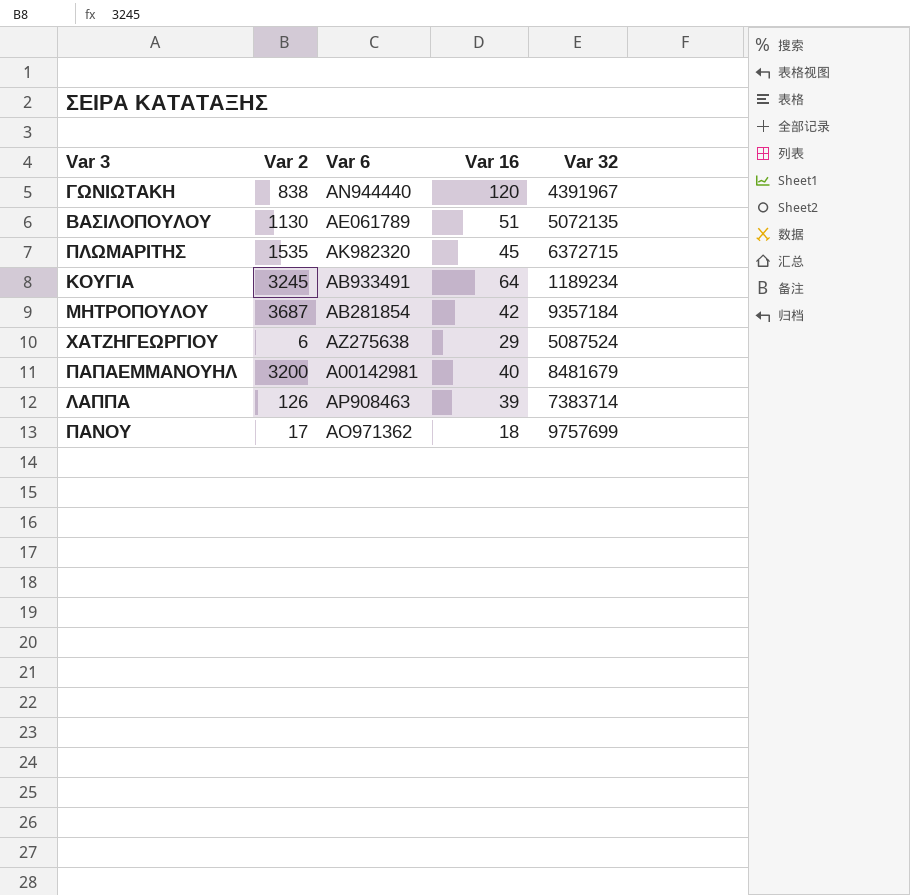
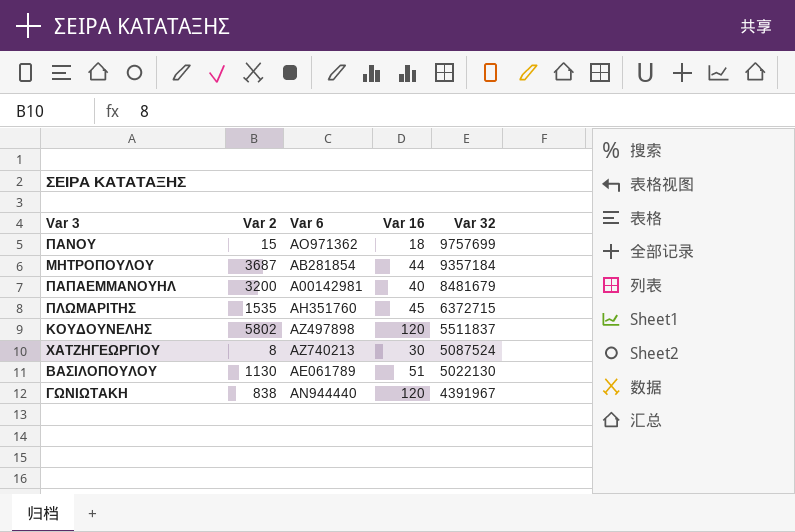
row order: none -> Var 32 descending
row ΚΟΥΓΙΑ: 3245 | ΑΒ933491 | 64 | 1189234 -> none
row ΛΑΠΠΑ: 126 | ΑΡ908463 | 39 | 7383714 -> none
ΠΑΝΟΥ | Var 2: 17 -> 15
ΜΗΤΡΟΠΟΥΛΟΥ | Var 16: 42 -> 44
ΠΛΩΜΑΡΙΤΗΣ | Var 6: ΑΚ982320 -> ΑΗ351760
row ΚΟΥΔΟΥΝΕΛΗΣ: none -> 5802 | ΑΖ497898 | 120 | 5511837
ΧΑΤΖΗΓΕΩΡΓΙΟΥ | Var 2: 6 -> 8
ΧΑΤΖΗΓΕΩΡΓΙΟΥ | Var 6: ΑΖ275638 -> ΑΖ740213
ΧΑΤΖΗΓΕΩΡΓΙΟΥ | Var 16: 29 -> 30
ΒΑΣΙΛΟΠΟΥΛΟΥ | Var 32: 5072135 -> 5022130

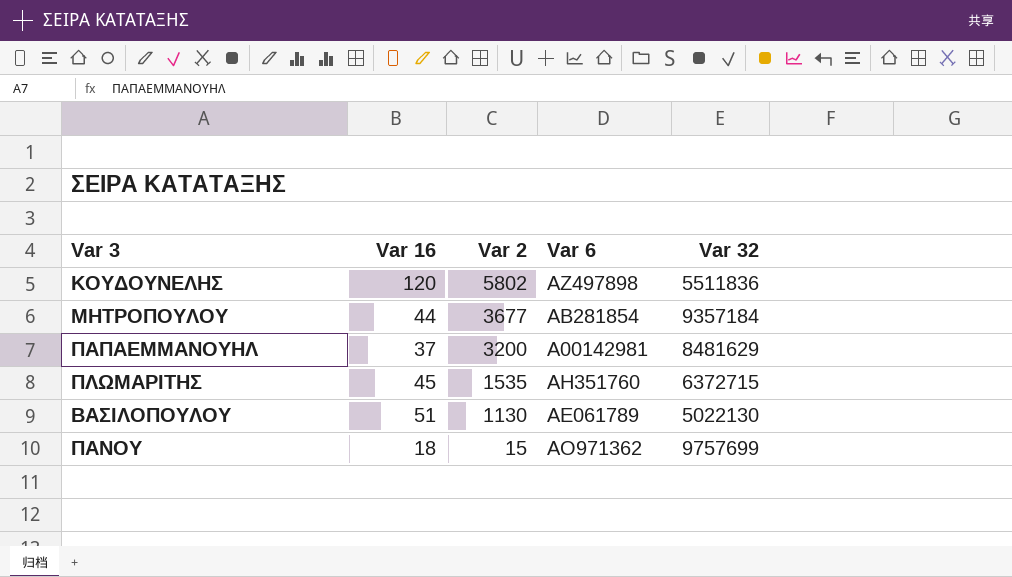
row order: Var 32 descending -> Var 2 descending
column Var 16 | position: 4 -> 2
row ΧΑΤΖΗΓΕΩΡΓΙΟΥ: 8 | ΑΖ740213 | 30 | 5087524 -> none
row ΓΩΝΙΩΤΑΚΗ: 838 | ΑΝ944440 | 120 | 4391967 -> none
ΚΟΥΔΟΥΝΕΛΗΣ | Var 32: 5511837 -> 5511836
ΜΗΤΡΟΠΟΥΛΟΥ | Var 2: 3687 -> 3677
ΠΑΠΑΕΜΜΑΝΟΥΗΛ | Var 16: 40 -> 37
ΠΑΠΑΕΜΜΑΝΟΥΗΛ | Var 32: 8481679 -> 8481629

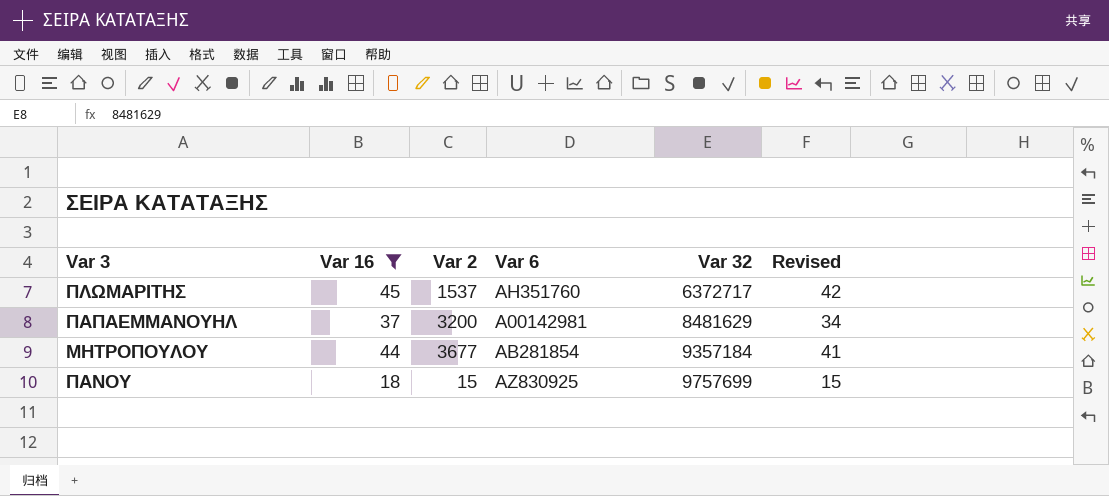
filter: none -> Var 16 <= 45
row order: Var 2 descending -> Var 32 ascending
column Revised | formula: none -> [Var 16] - 3
ΠΛΩΜΑΡΙΤΗΣ | Var 2: 1535 -> 1537
ΠΛΩΜΑΡΙΤΗΣ | Var 32: 6372715 -> 6372717
ΠΑΝΟΥ | Var 6: ΑΟ971362 -> ΑΖ830925

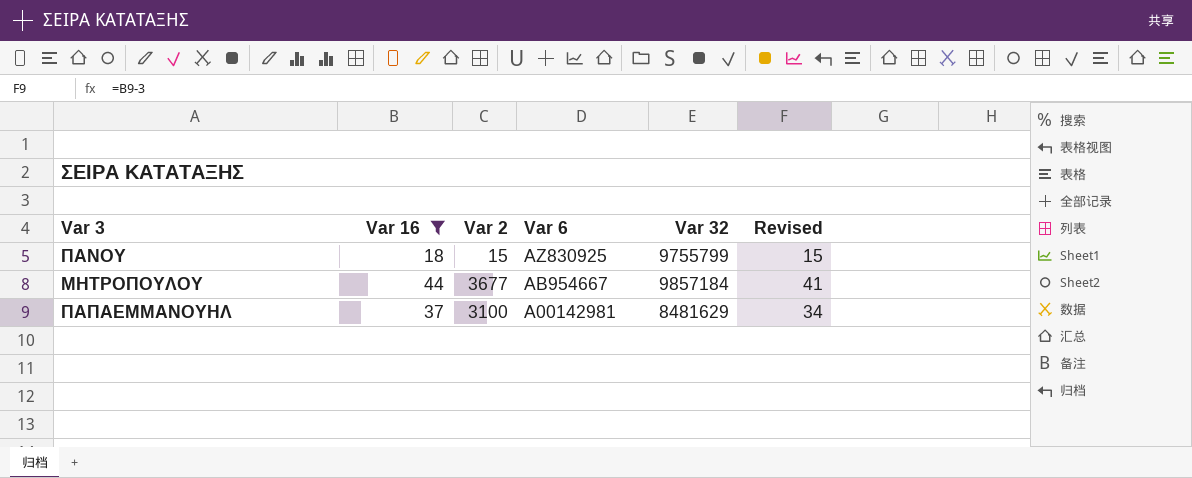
row order: Var 32 ascending -> Var 6 descending
row ΠΛΩΜΑΡΙΤΗΣ: 45 | 1537 | ΑΗ351760 | 6372717 | 42 -> none
ΠΑΝΟΥ | Var 32: 9757699 -> 9755799
ΜΗΤΡΟΠΟΥΛΟΥ | Var 6: ΑΒ281854 -> ΑΒ954667
ΜΗΤΡΟΠΟΥΛΟΥ | Var 32: 9357184 -> 9857184
ΠΑΠΑΕΜΜΑΝΟΥΗΛ | Var 2: 3200 -> 3100

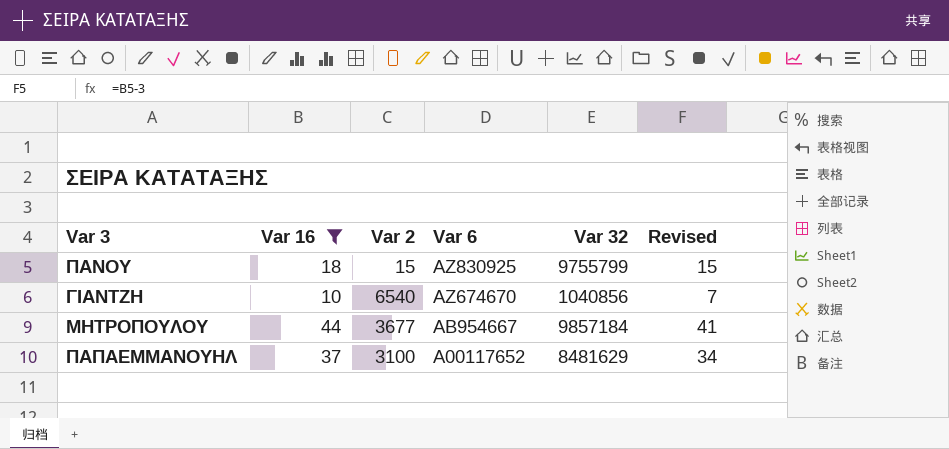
row ΓΙΑΝΤΖΗ: none -> 10 | 6540 | ΑΖ674670 | 1040856 | 7
ΠΑΠΑΕΜΜΑΝΟΥΗΛ | Var 6: Α00142981 -> Α00117652

